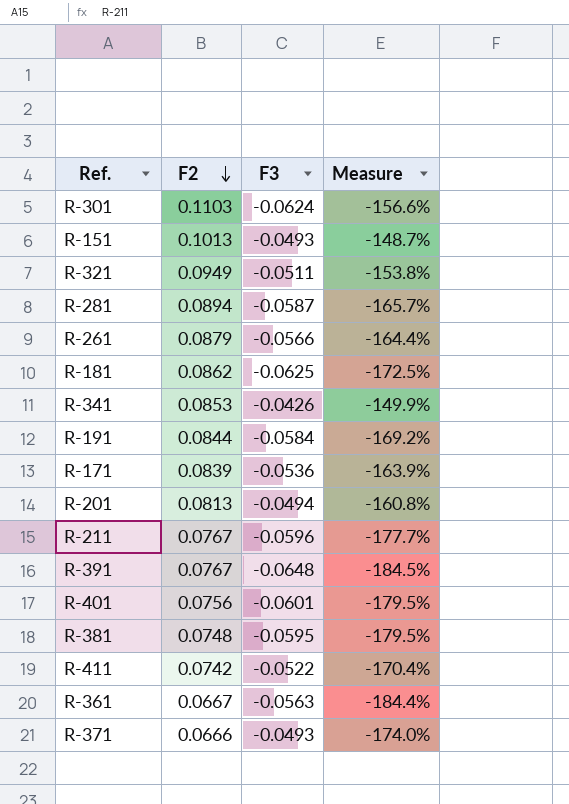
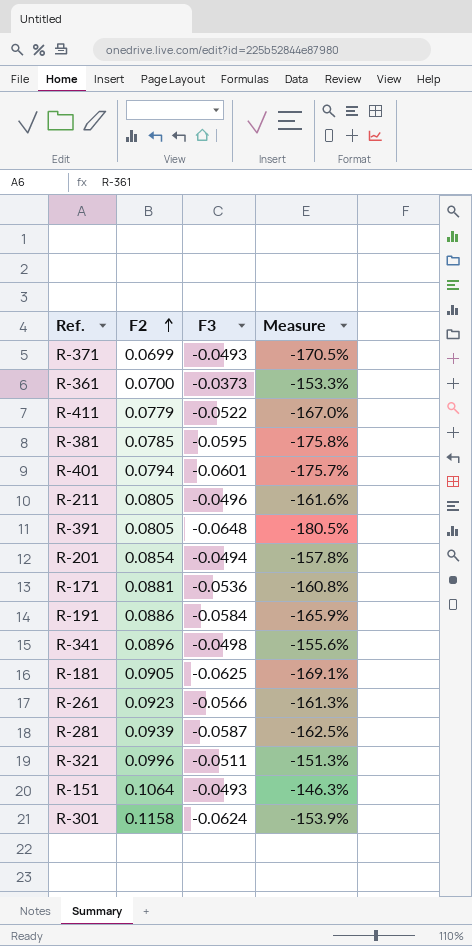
row order: F2 descending -> F2 ascending
R-371 | F2: 0.0666 -> 0.0699
R-371 | Measure: -174.0% -> -170.5%
R-361 | F2: 0.0667 -> 0.0700
R-361 | F3: -0.0563 -> -0.0373
R-361 | Measure: -184.4% -> -153.3%
R-411 | F2: 0.0742 -> 0.0779
R-411 | Measure: -170.4% -> -167.0%
R-381 | F2: 0.0748 -> 0.0785
R-381 | Measure: -179.5% -> -175.8%
R-401 | F2: 0.0756 -> 0.0794
R-401 | Measure: -179.5% -> -175.7%
R-211 | F2: 0.0767 -> 0.0805
R-211 | F3: -0.0596 -> -0.0496
R-211 | Measure: -177.7% -> -161.6%
R-391 | F2: 0.0767 -> 0.0805
R-391 | Measure: -184.5% -> -180.5%
R-201 | F2: 0.0813 -> 0.0854
R-201 | Measure: -160.8% -> -157.8%
R-171 | F2: 0.0839 -> 0.0881
R-171 | Measure: -163.9% -> -160.8%
R-191 | F2: 0.0844 -> 0.0886
R-191 | Measure: -169.2% -> -165.9%
R-341 | F2: 0.0853 -> 0.0896
R-341 | F3: -0.0426 -> -0.0498
R-341 | Measure: -149.9% -> -155.6%
R-181 | F2: 0.0862 -> 0.0905
R-181 | Measure: -172.5% -> -169.1%
R-261 | F2: 0.0879 -> 0.0923
R-261 | Measure: -164.4% -> -161.3%
R-281 | F2: 0.0894 -> 0.0939
R-281 | Measure: -165.7% -> -162.5%
R-321 | F2: 0.0949 -> 0.0996
R-321 | Measure: -153.8% -> -151.3%
R-151 | F2: 0.1013 -> 0.1064
R-151 | Measure: -148.7% -> -146.3%
R-301 | F2: 0.1103 -> 0.1158
R-301 | Measure: -156.6% -> -153.9%

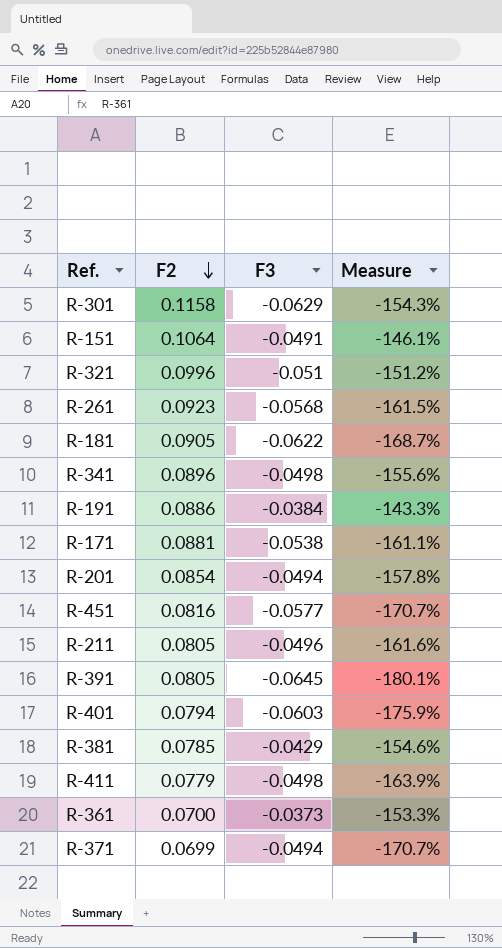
row order: F2 ascending -> F2 descending
row R-281: 0.0939 | -0.0587 | -162.5% -> none
R-301 | F3: -0.0624 -> -0.0629
R-301 | Measure: -153.9% -> -154.3%
R-151 | F3: -0.0493 -> -0.0491
R-151 | Measure: -146.3% -> -146.1%
R-321 | F3: -0.0511 -> -0.051
R-321 | Measure: -151.3% -> -151.2%
R-261 | F3: -0.0566 -> -0.0568
R-261 | Measure: -161.3% -> -161.5%
R-181 | F3: -0.0625 -> -0.0622
R-181 | Measure: -169.1% -> -168.7%
R-191 | F3: -0.0584 -> -0.0384
R-191 | Measure: -165.9% -> -143.3%
R-171 | F3: -0.0536 -> -0.0538
R-171 | Measure: -160.8% -> -161.1%
row R-451: none -> 0.0816 | -0.0577 | -170.7%
R-391 | F3: -0.0648 -> -0.0645
R-391 | Measure: -180.5% -> -180.1%
R-401 | F3: -0.0601 -> -0.0603
R-401 | Measure: -175.7% -> -175.9%
R-381 | F3: -0.0595 -> -0.0429
R-381 | Measure: -175.8% -> -154.6%
R-411 | F3: -0.0522 -> -0.0498
R-411 | Measure: -167.0% -> -163.9%
R-371 | F3: -0.0493 -> -0.0494
R-371 | Measure: -170.5% -> -170.7%

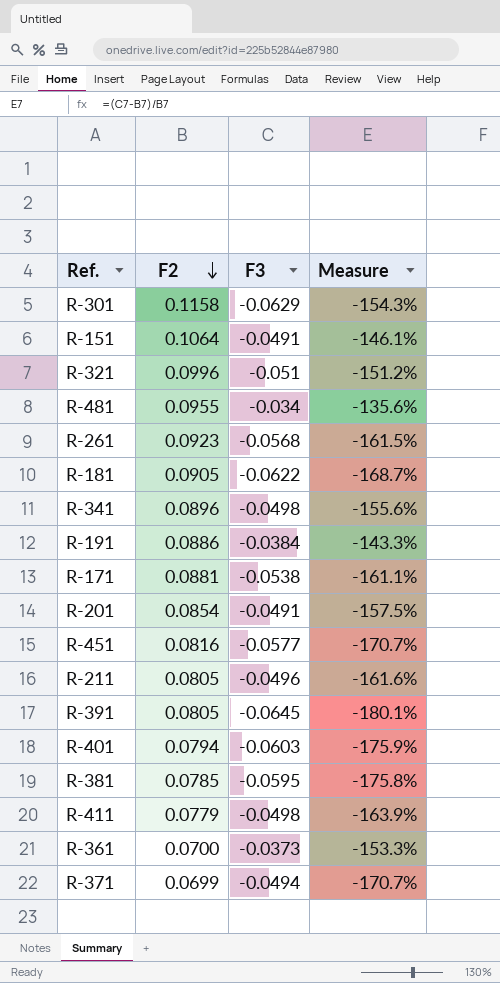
row R-481: none -> 0.0955 | -0.034 | -135.6%
R-201 | F3: -0.0494 -> -0.0491
R-201 | Measure: -157.8% -> -157.5%
R-381 | F3: -0.0429 -> -0.0595
R-381 | Measure: -154.6% -> -175.8%

